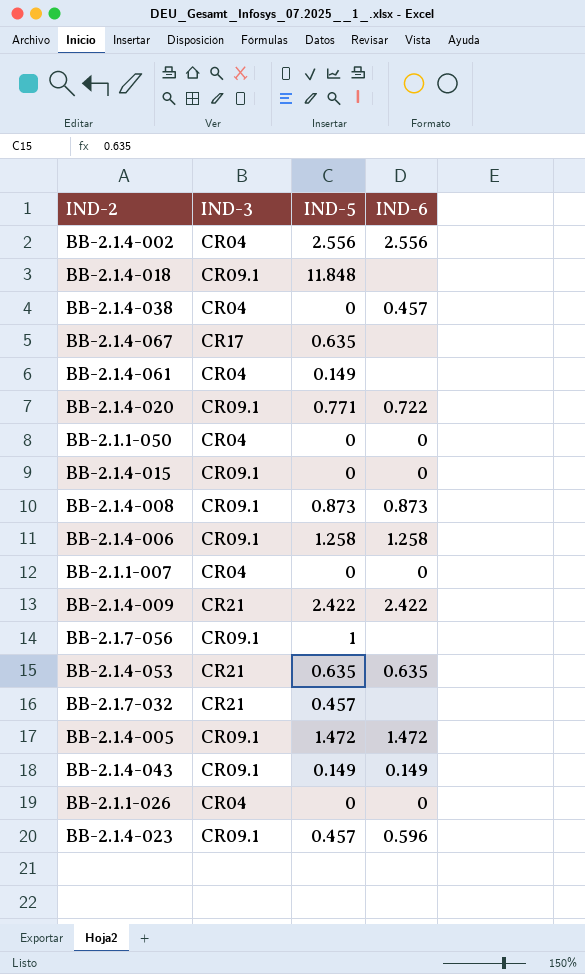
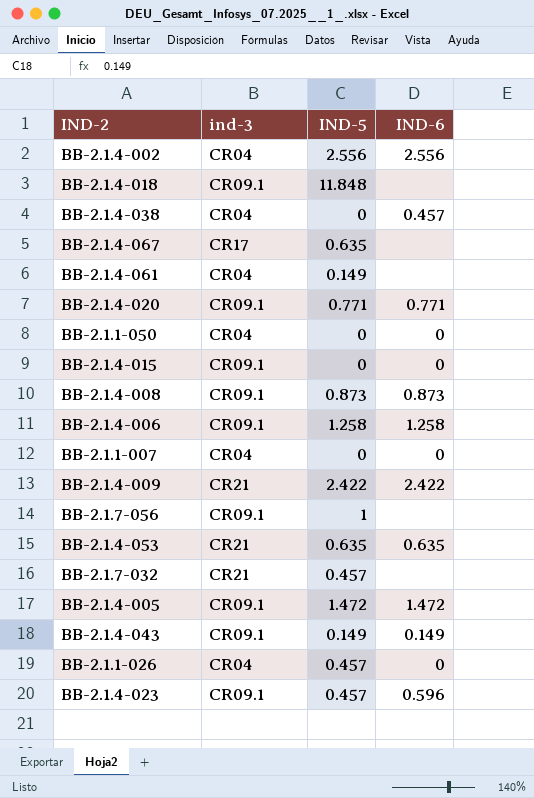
column name: IND-3 -> ind-3
BB-2.1.4-020 | IND-6: 0.722 -> 0.771
BB-2.1.1-026 | IND-5: 0 -> 0.457

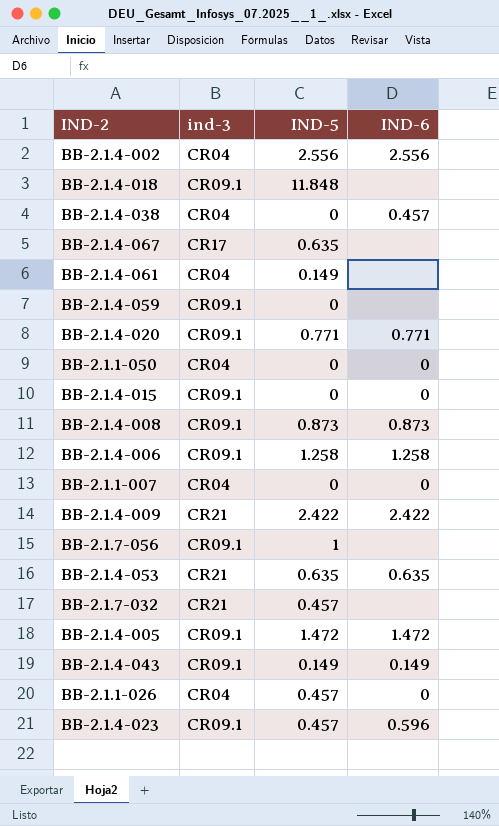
row BB-2.1.4-059: none -> CR09.1 | 0 | none

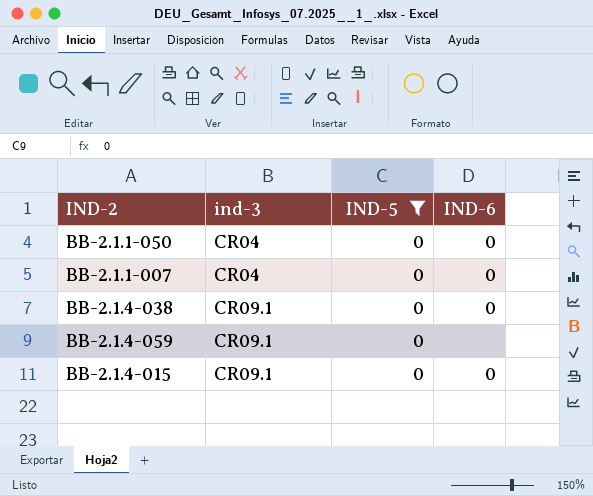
filter: none -> IND-5 = 0
row order: none -> ind-3 ascending
BB-2.1.4-038 | ind-3: CR04 -> CR09.1
BB-2.1.4-038 | IND-6: 0.457 -> 0

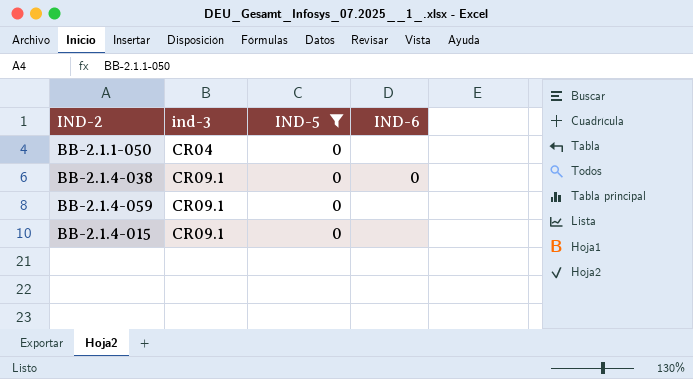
row BB-2.1.1-007: CR04 | 0 | 0 -> none
BB-2.1.1-050 | IND-6: 0 -> none
BB-2.1.4-015 | IND-6: 0 -> none

